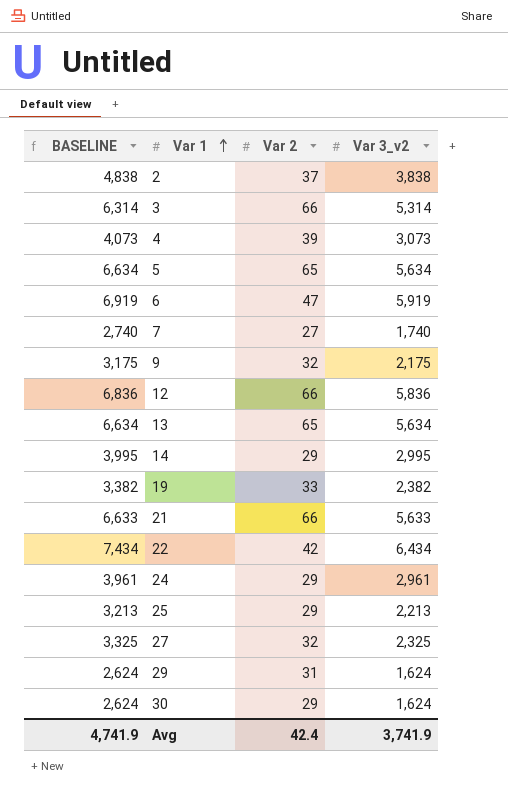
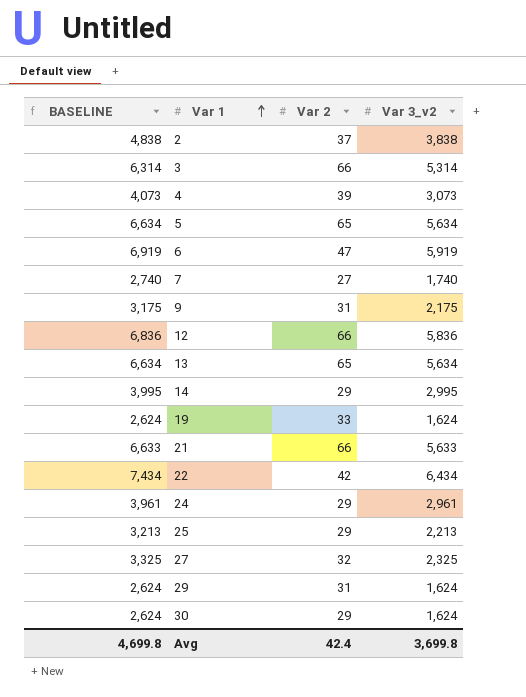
9 | Var 2: 32 -> 31
19 | BASELINE: 3,382 -> 2,624
19 | Var 3_v2: 2,382 -> 1,624
Avg | BASELINE: 4,741.9 -> 4,699.8
Avg | Var 3_v2: 3,741.9 -> 3,699.8

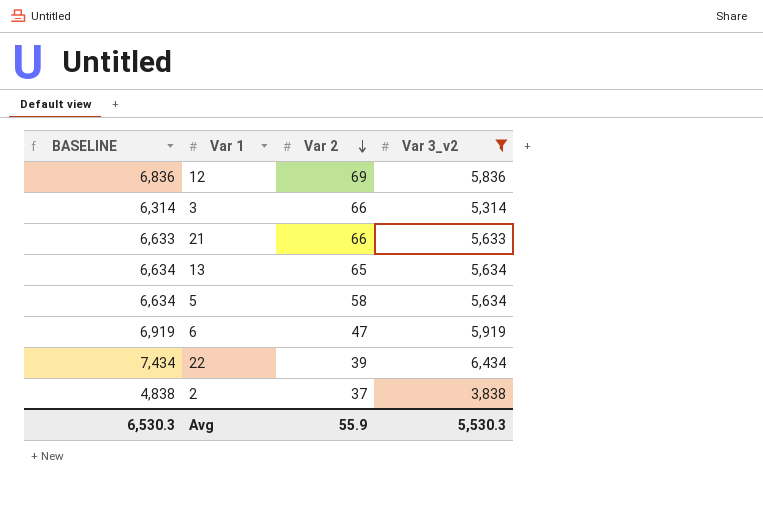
filter: none -> Var 3_v2 >= 3,838
row order: Var 1 ascending -> Var 2 descending
12 | Var 2: 66 -> 69
5 | Var 2: 65 -> 58
22 | Var 2: 42 -> 39
Avg | BASELINE: 4,699.8 -> 6,530.3
Avg | Var 2: 42.4 -> 55.9
Avg | Var 3_v2: 3,699.8 -> 5,530.3

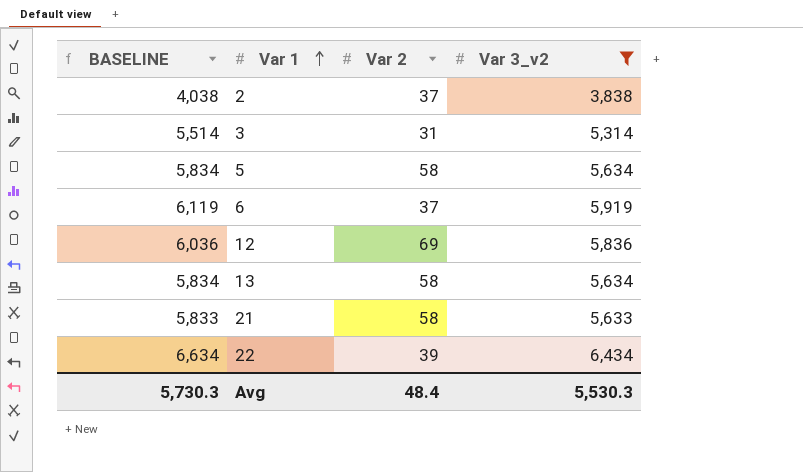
row order: Var 2 descending -> Var 1 ascending
column BASELINE | formula: [Var 3_v2] + 1000 -> [Var 3_v2] + 200
3 | Var 2: 66 -> 31
6 | Var 2: 47 -> 37
13 | Var 2: 65 -> 58
21 | Var 2: 66 -> 58
Avg | BASELINE: 6,530.3 -> 5,730.3
Avg | Var 2: 55.9 -> 48.4

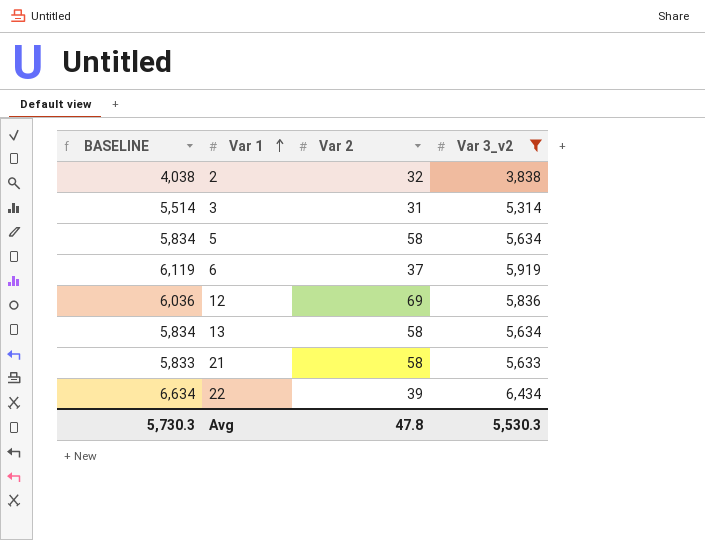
2 | Var 2: 37 -> 32
Avg | Var 2: 48.4 -> 47.8

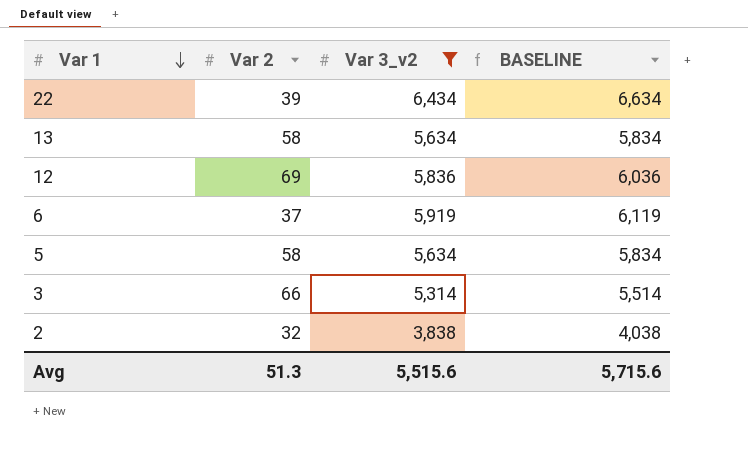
row order: Var 1 ascending -> Var 1 descending
column BASELINE | position: 1 -> 4
row 21: 5,833 | 58 | 5,633 -> none
3 | Var 2: 31 -> 66
Avg | Var 2: 47.8 -> 51.3
Avg | Var 3_v2: 5,530.3 -> 5,515.6
Avg | BASELINE: 5,730.3 -> 5,715.6

